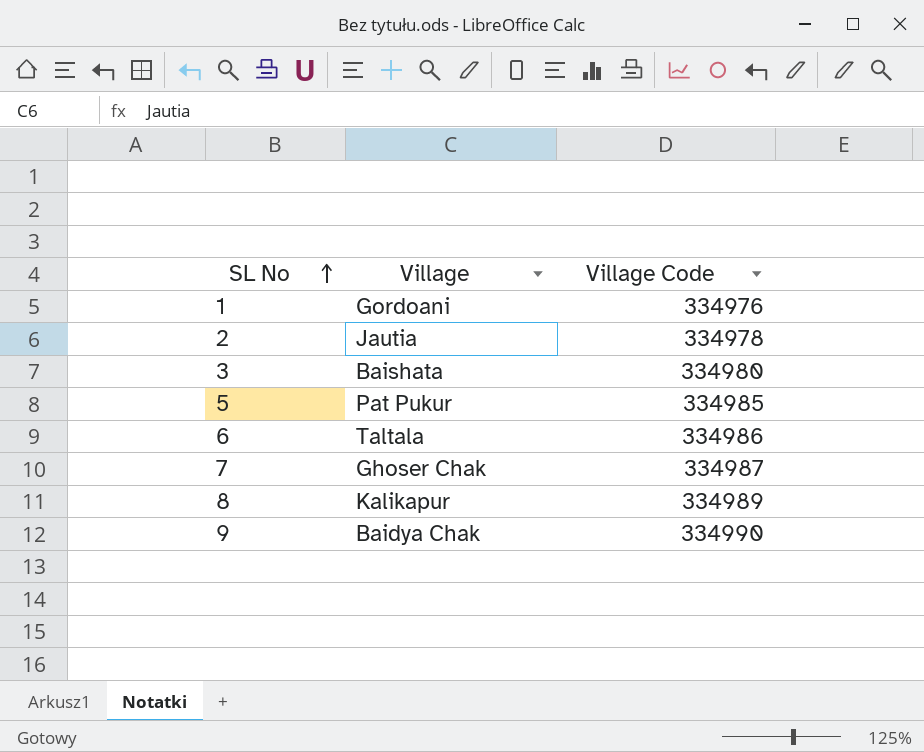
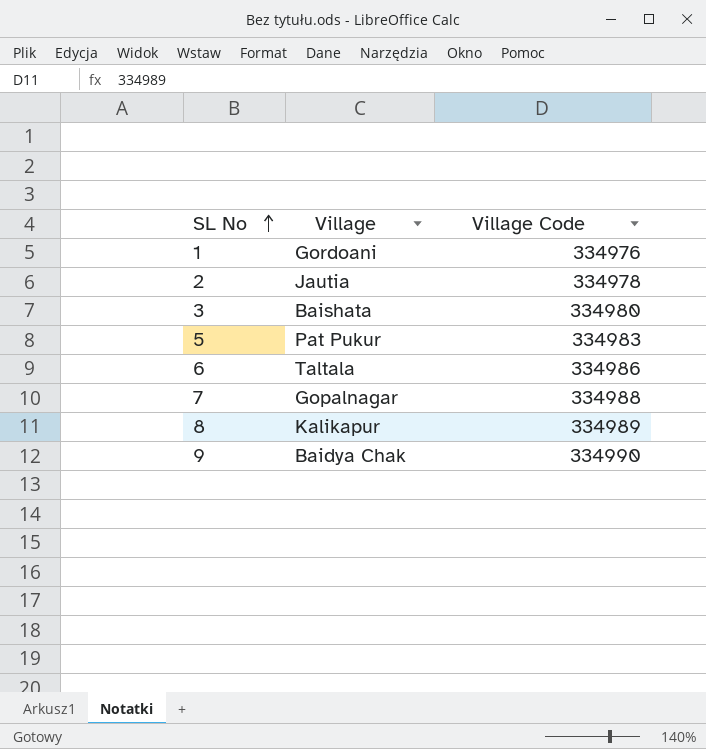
5 | Village Code: 334985 -> 334983
7 | Village: Ghoser Chak -> Gopalnagar
7 | Village Code: 334987 -> 334988

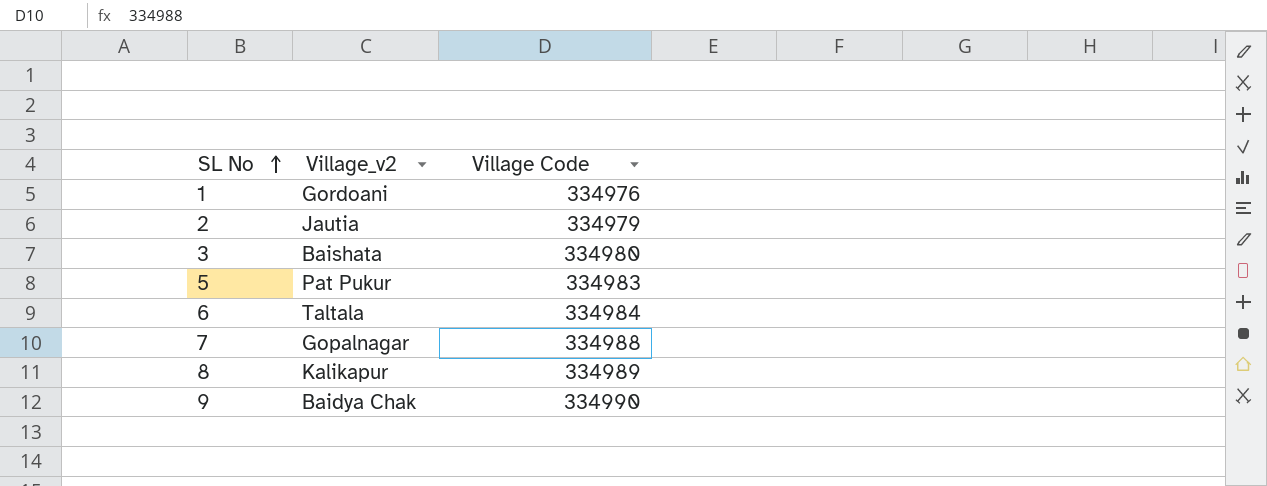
column name: Village -> Village_v2
2 | Village Code: 334978 -> 334979
6 | Village Code: 334986 -> 334984

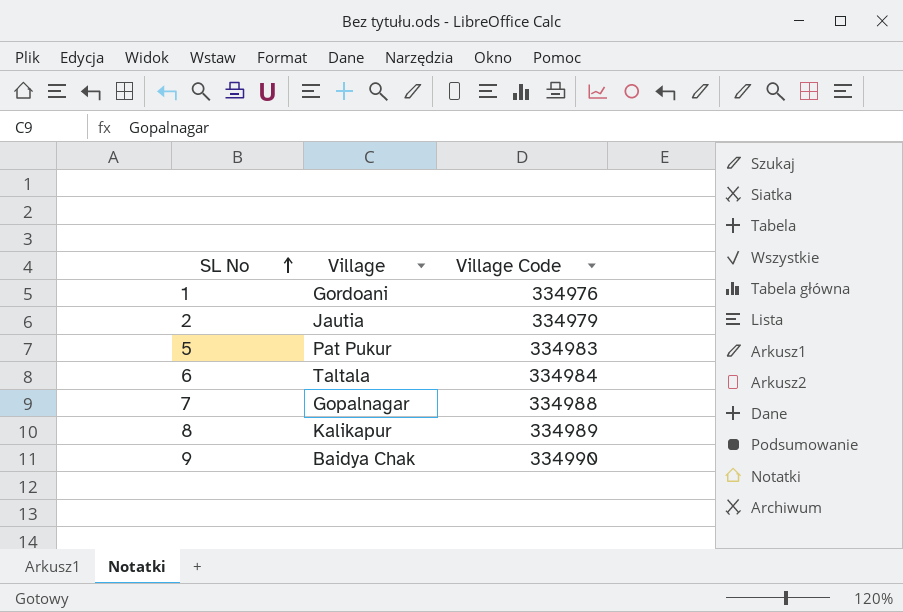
column name: Village_v2 -> Village
row 3: Baishata | 334980 -> none

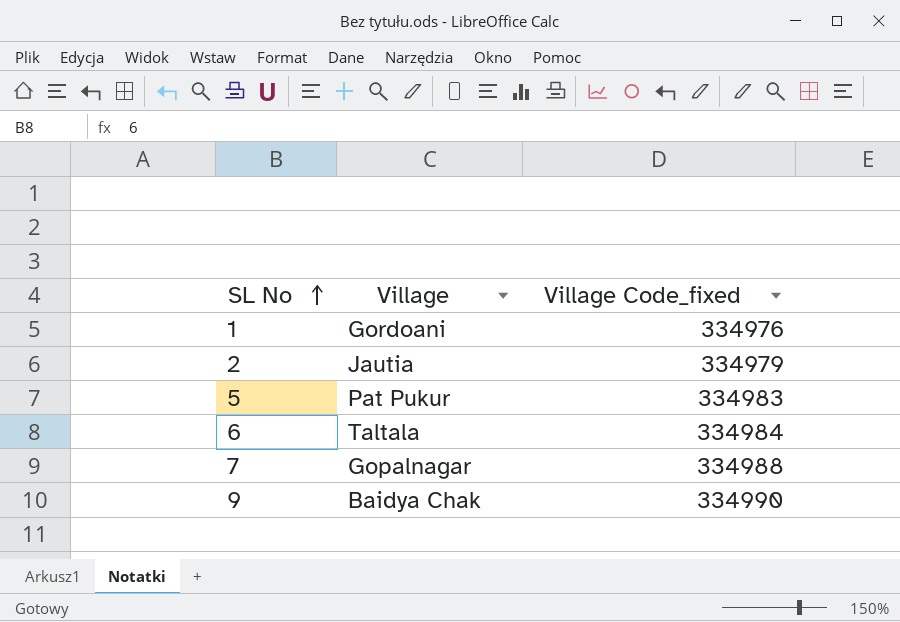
column name: Village Code -> Village Code_fixed
row 8: Kalikapur | 334989 -> none

